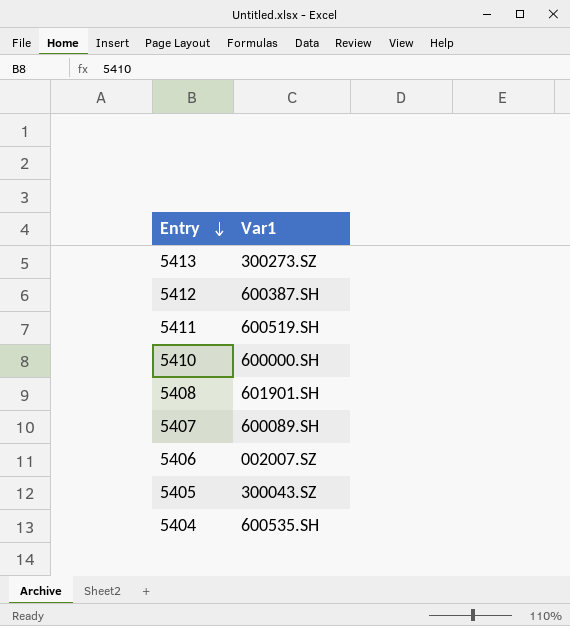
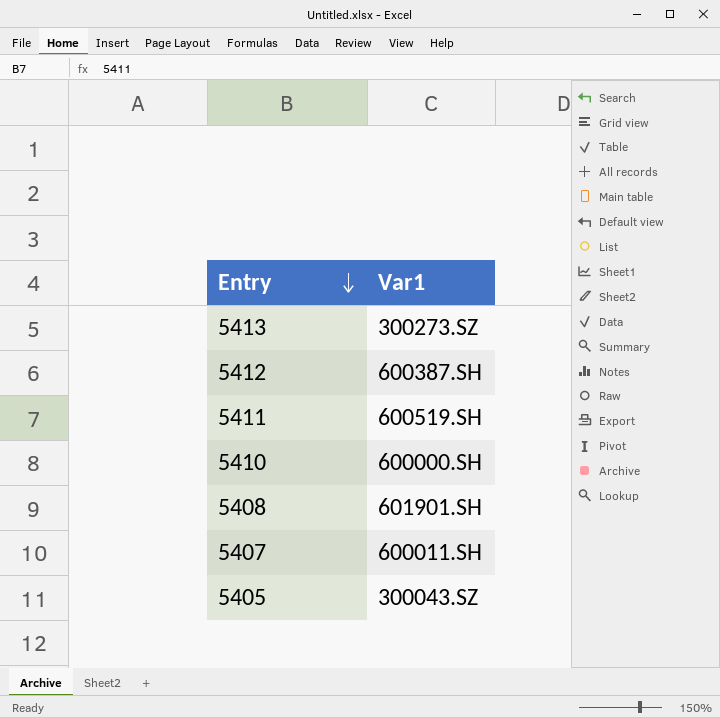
row 5406: 002007.SZ -> none
row 5404: 600535.SH -> none
5407 | Var1: 600089.SH -> 600011.SH

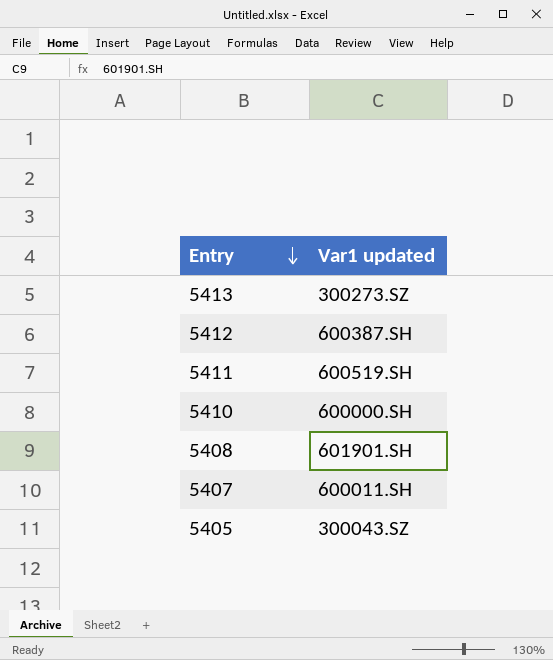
column name: Var1 -> Var1 updated

